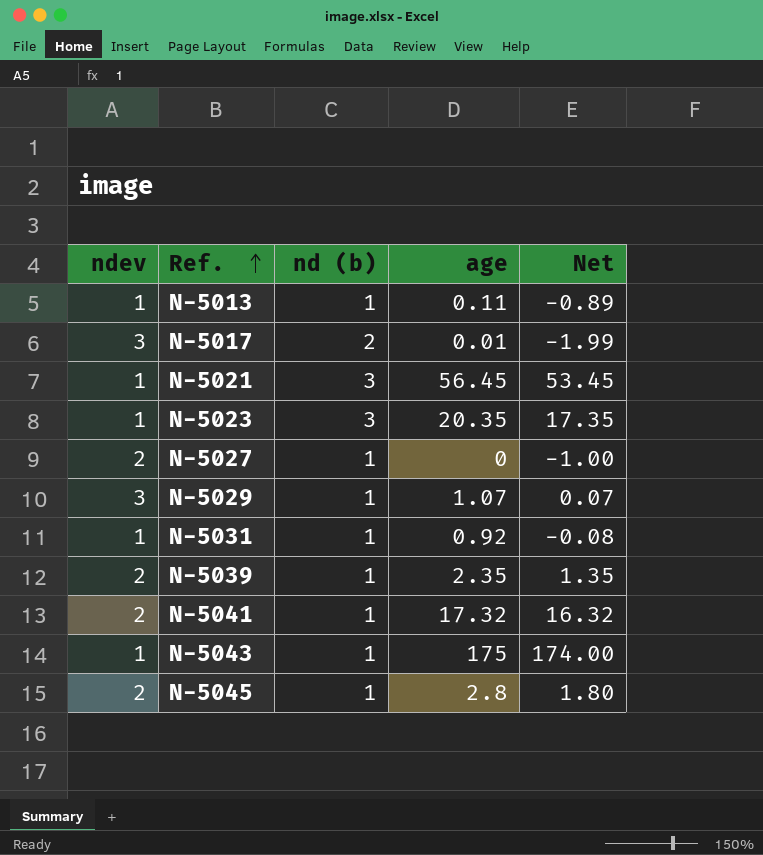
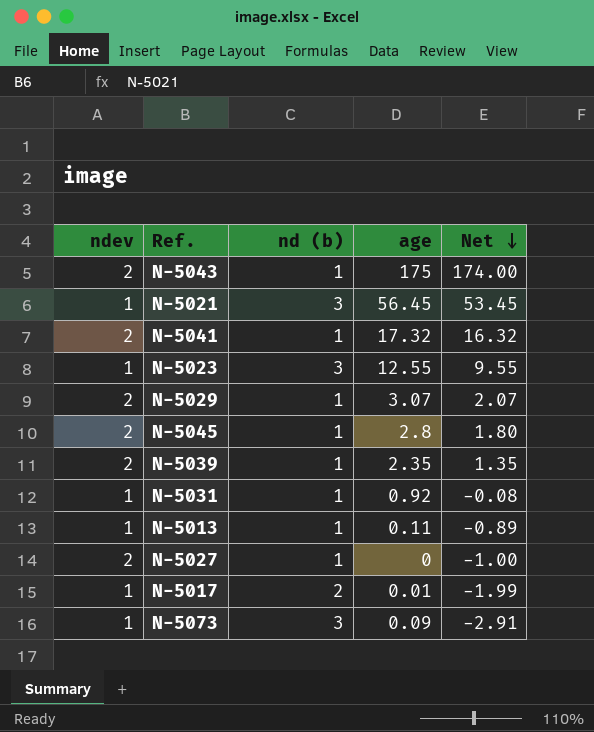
row order: Ref. ascending -> Net descending
N-5043 | ndev: 1 -> 2
N-5023 | age: 20.35 -> 12.55
N-5023 | Net: 17.35 -> 9.55
N-5029 | ndev: 3 -> 2
N-5029 | age: 1.07 -> 3.07
N-5029 | Net: 0.07 -> 2.07
N-5017 | ndev: 3 -> 1
row N-5073: none -> 1 | 3 | 0.09 | -2.91

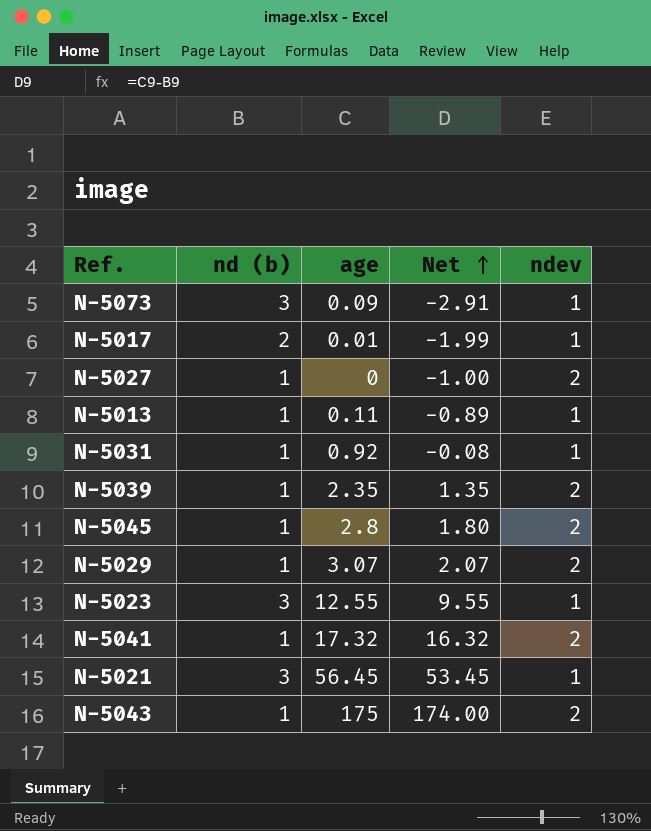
row order: Net descending -> Net ascending
column ndev | position: 1 -> 5

